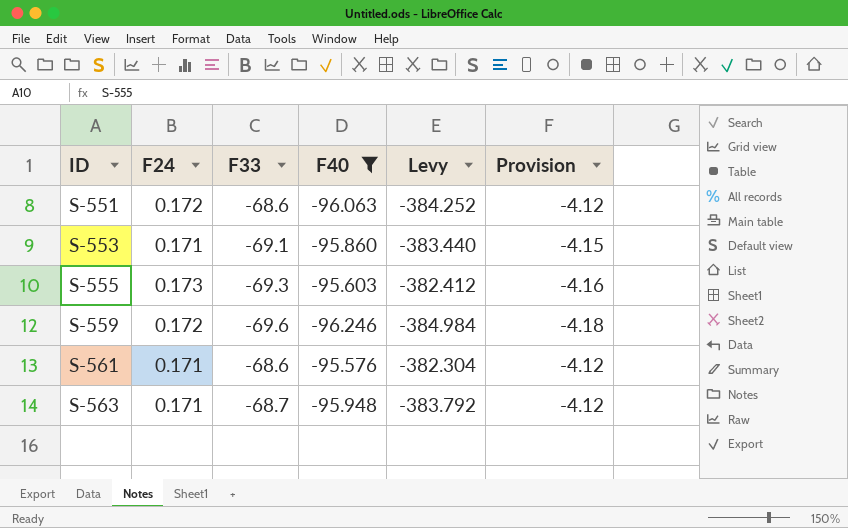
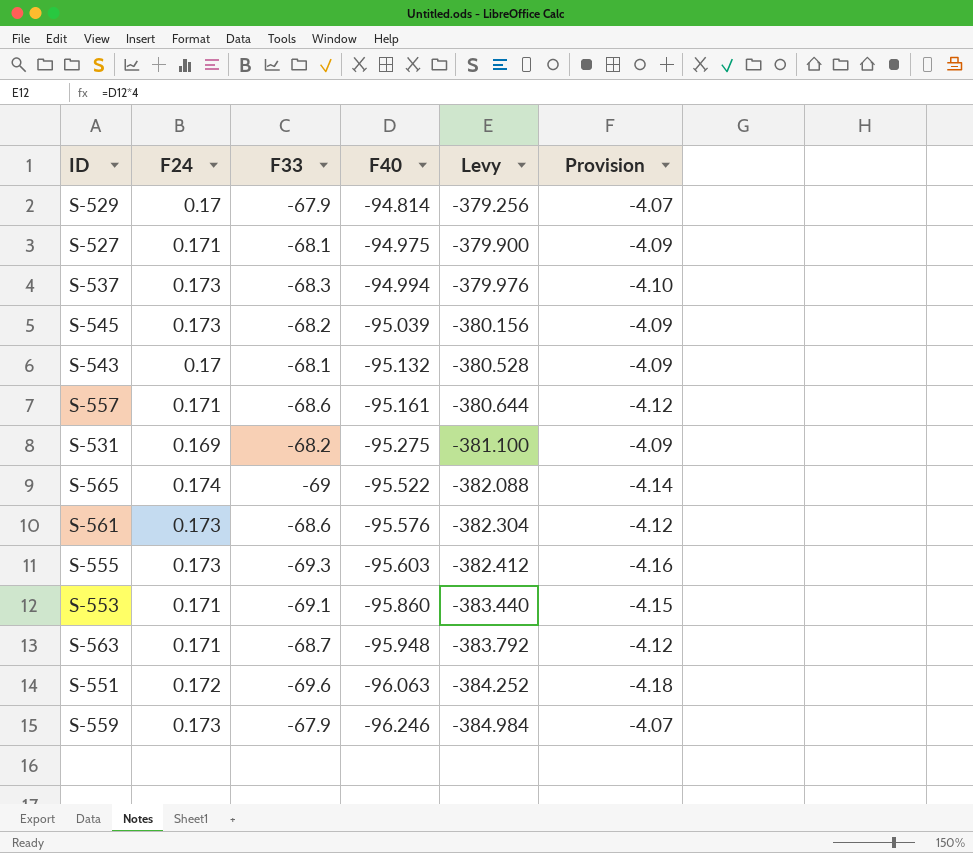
filter: F40 <= -95.576 -> none
row order: ID ascending -> F40 descending
S-561 | F24: 0.171 -> 0.173
S-551 | F33: -68.6 -> -69.6
S-551 | Provision: -4.12 -> -4.18
S-559 | F24: 0.172 -> 0.173
S-559 | F33: -69.6 -> -67.9
S-559 | Provision: -4.18 -> -4.07

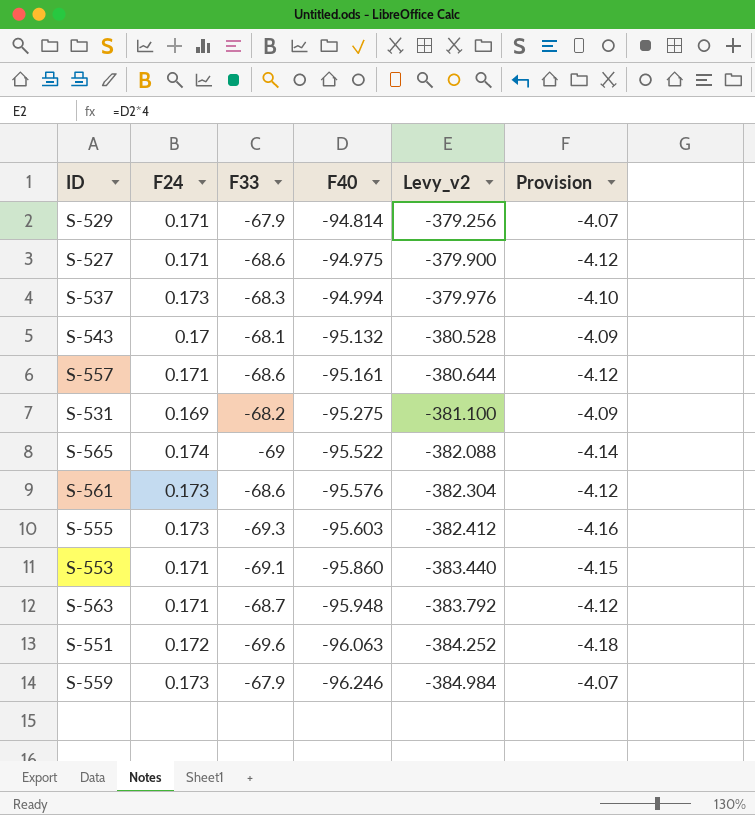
column name: Levy -> Levy_v2
row S-545: 0.173 | -68.2 | -95.039 | -380.156 | -4.09 -> none
S-529 | F24: 0.17 -> 0.171
S-527 | F33: -68.1 -> -68.6
S-527 | Provision: -4.09 -> -4.12

